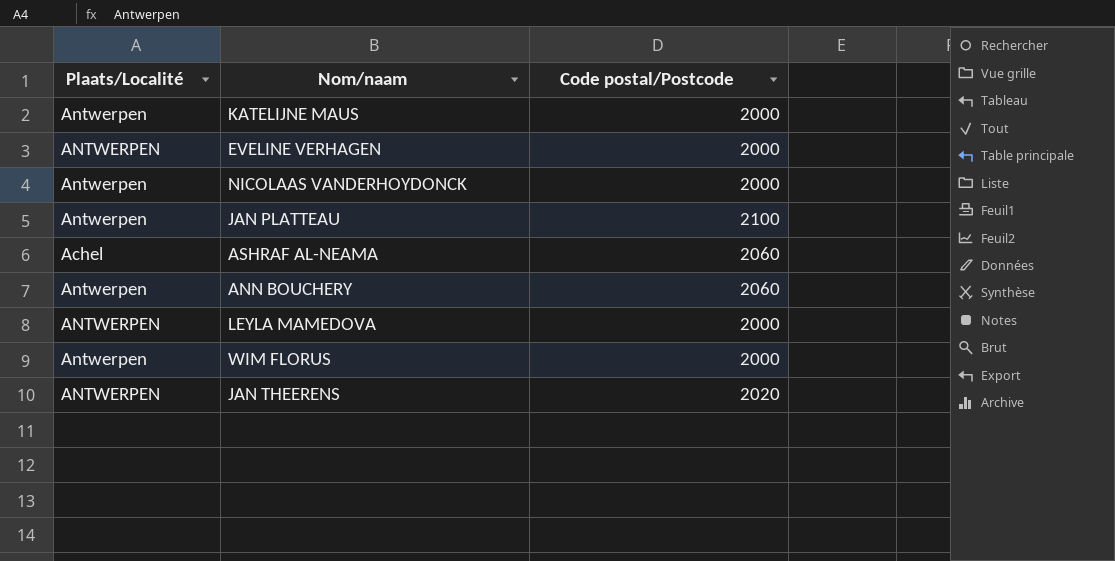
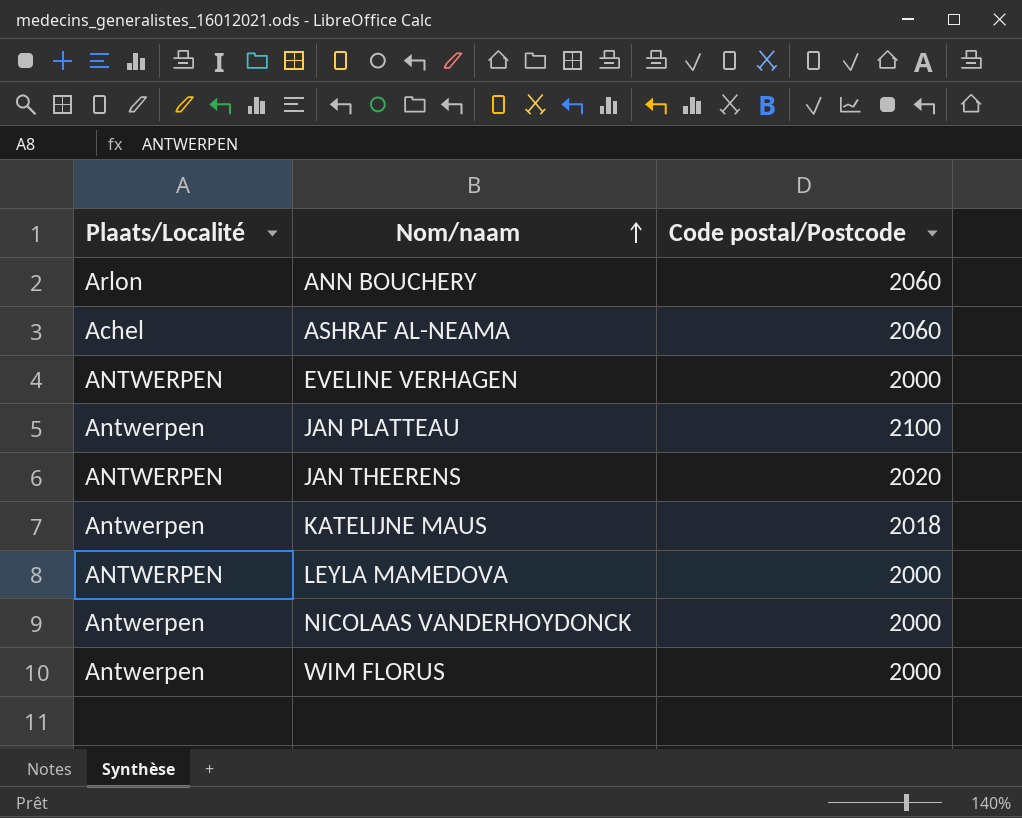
row order: none -> Nom/naam ascending
ANN BOUCHERY | Plaats/Localité: Antwerpen -> Arlon
KATELIJNE MAUS | Code postal/Postcode: 2000 -> 2018

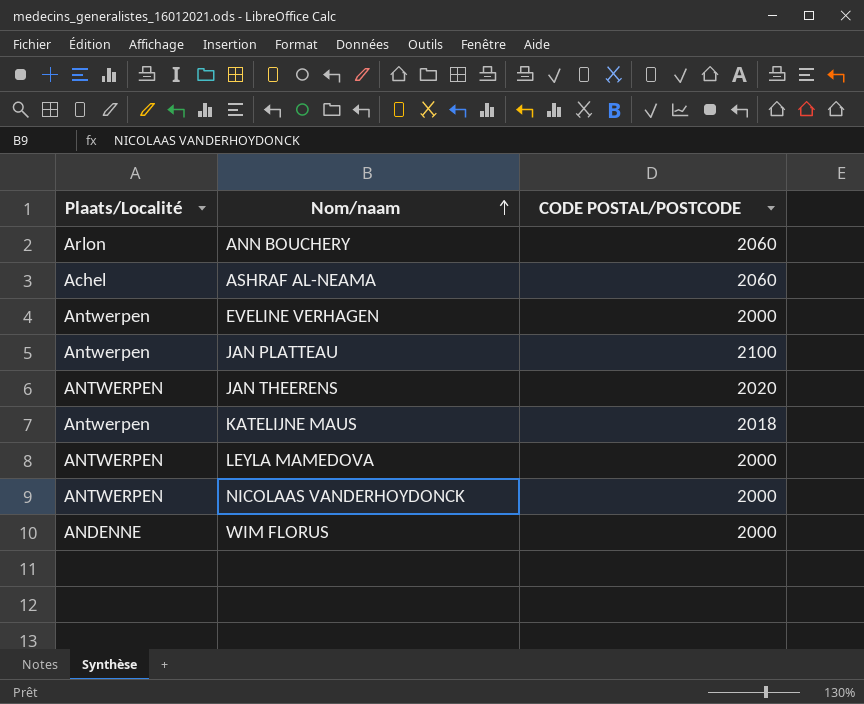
column name: Code postal/Postcode -> CODE POSTAL/POSTCODE
EVELINE VERHAGEN | Plaats/Localité: ANTWERPEN -> Antwerpen
NICOLAAS VANDERHOYDONCK | Plaats/Localité: Antwerpen -> ANTWERPEN
WIM FLORUS | Plaats/Localité: Antwerpen -> ANDENNE

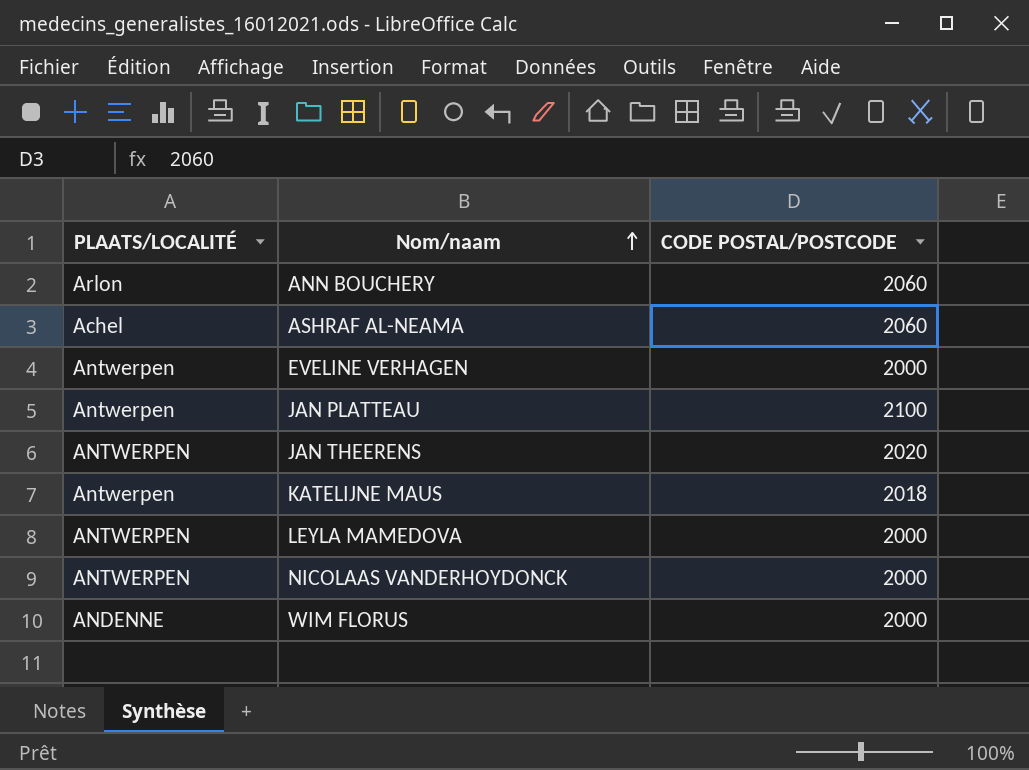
column name: Plaats/Localité -> PLAATS/LOCALITÉ

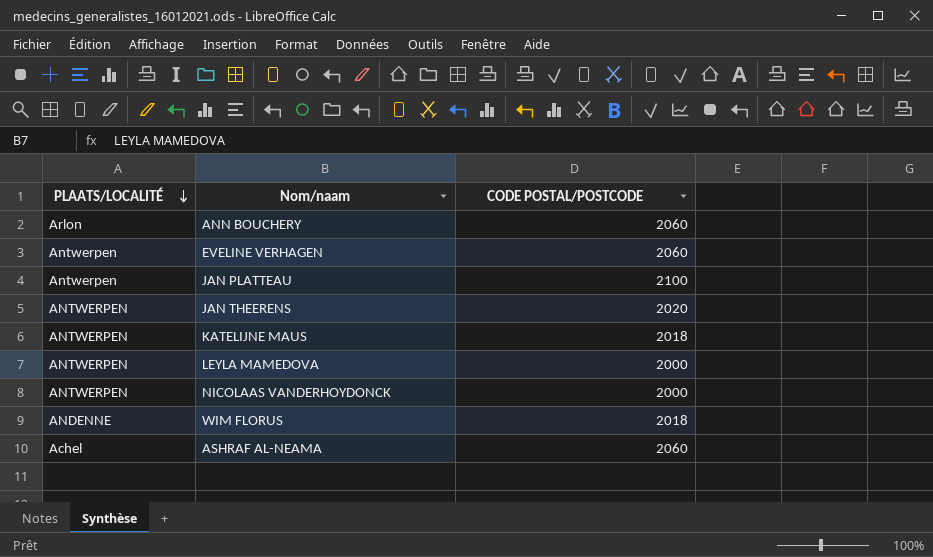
row order: Nom/naam ascending -> PLAATS/LOCALITÉ descending
EVELINE VERHAGEN | CODE POSTAL/POSTCODE: 2000 -> 2060
KATELIJNE MAUS | PLAATS/LOCALITÉ: Antwerpen -> ANTWERPEN
WIM FLORUS | CODE POSTAL/POSTCODE: 2000 -> 2018

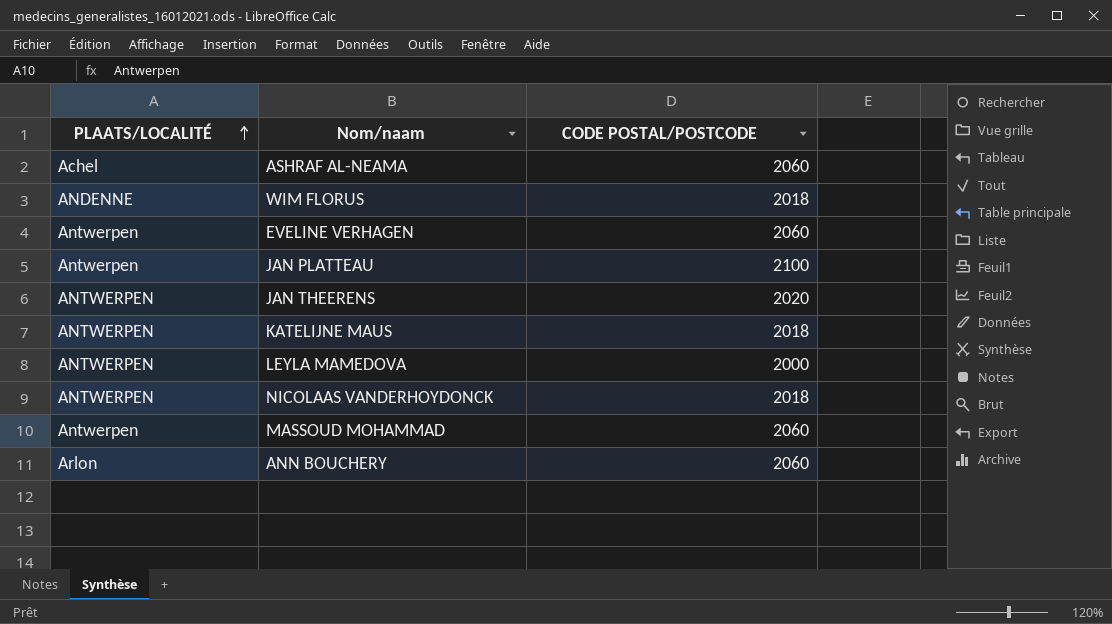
row order: PLAATS/LOCALITÉ descending -> PLAATS/LOCALITÉ ascending
NICOLAAS VANDERHOYDONCK | CODE POSTAL/POSTCODE: 2000 -> 2018
row MASSOUD MOHAMMAD: none -> Antwerpen | 2060

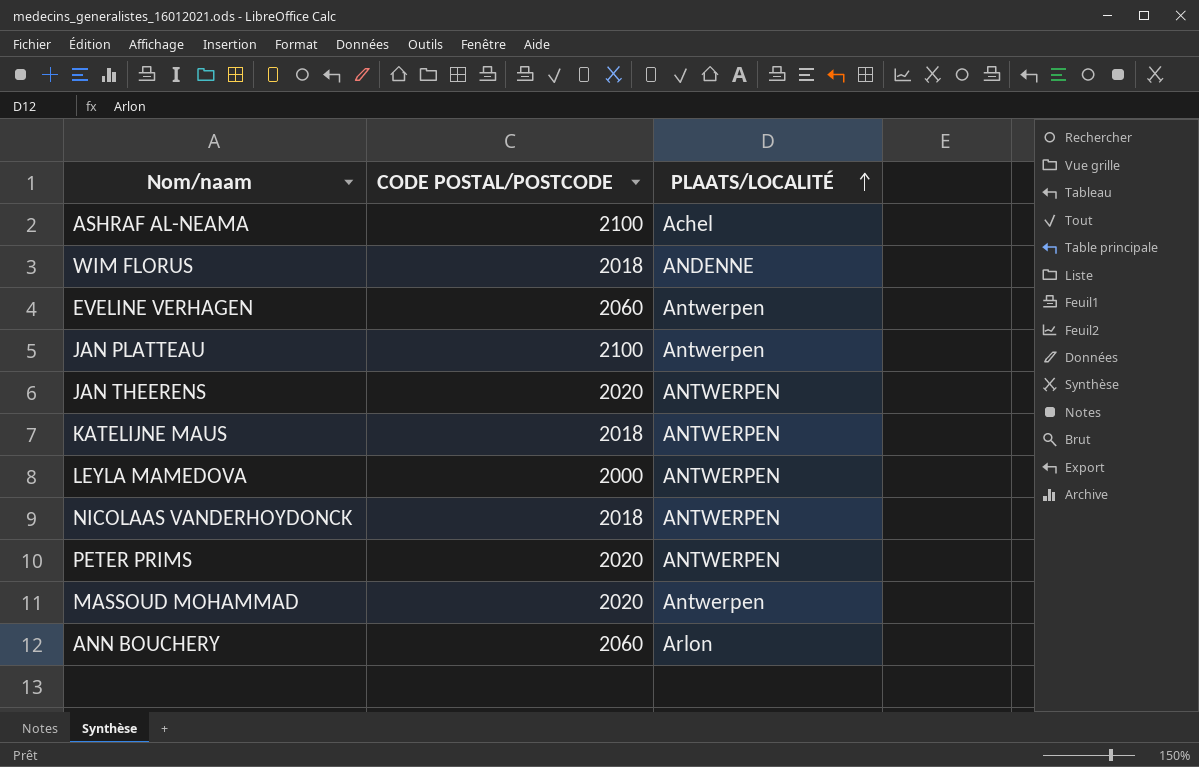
column PLAATS/LOCALITÉ | position: 1 -> 3
ASHRAF AL-NEAMA | CODE POSTAL/POSTCODE: 2060 -> 2100
row PETER PRIMS: none -> 2020 | ANTWERPEN
MASSOUD MOHAMMAD | CODE POSTAL/POSTCODE: 2060 -> 2020

